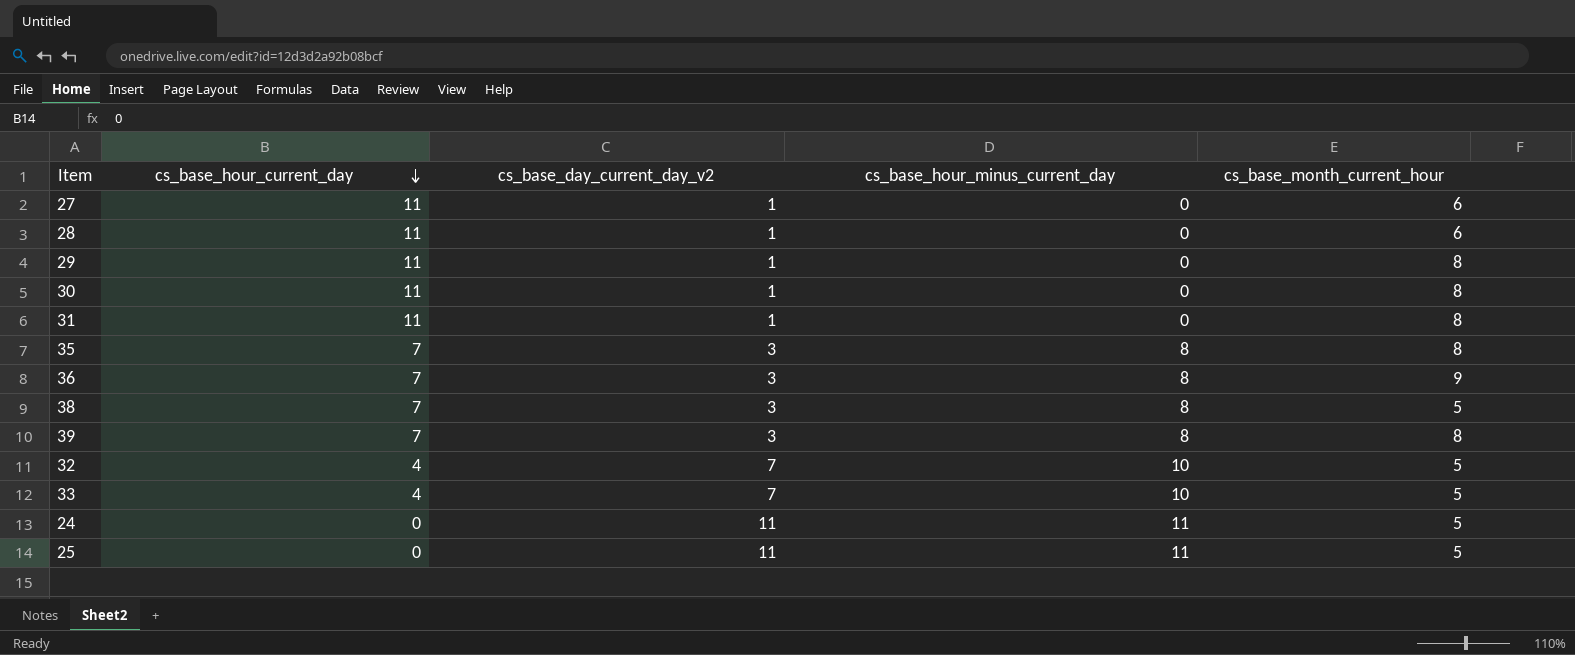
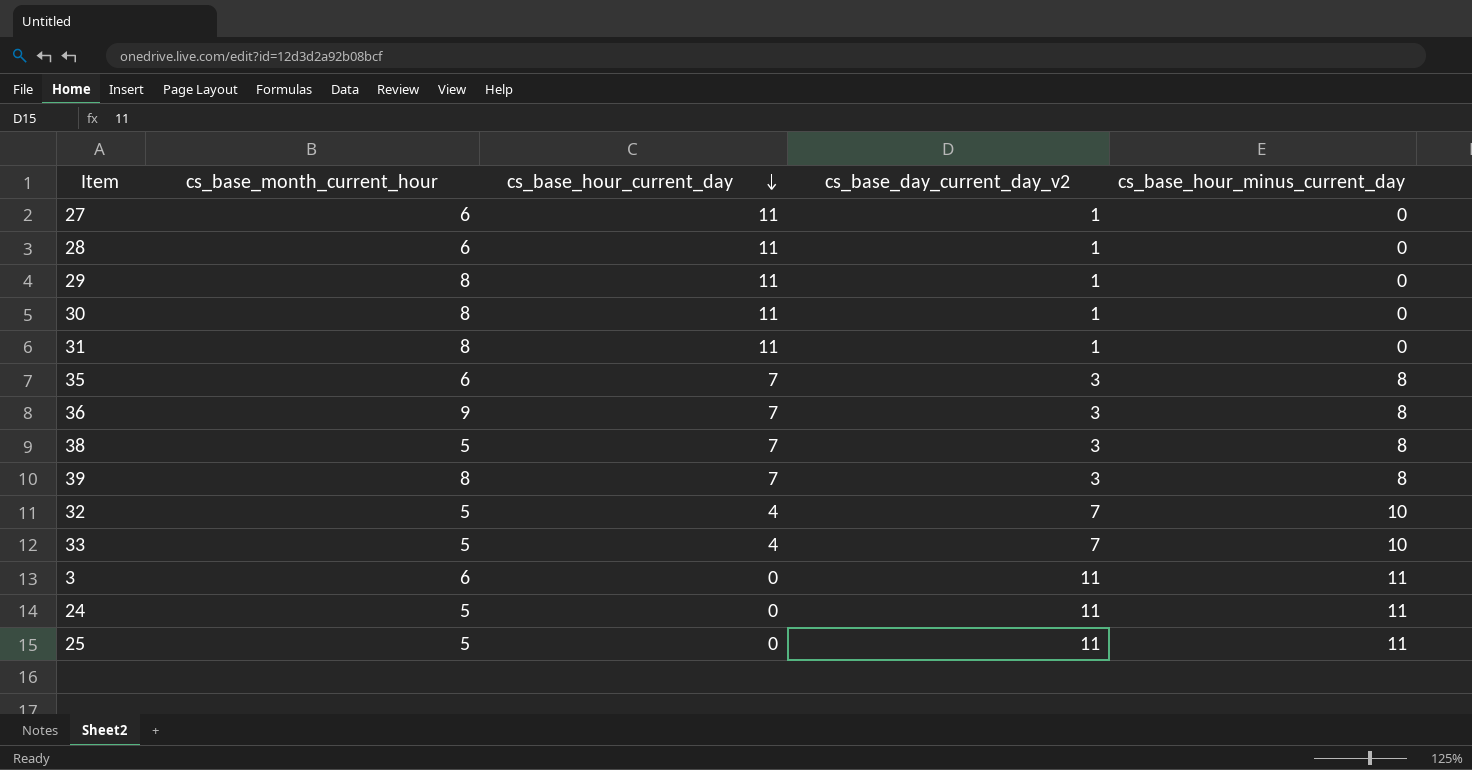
column cs_base_month_current_hour | position: 5 -> 2
35 | cs_base_month_current_hour: 8 -> 6
row 3: none -> 6 | 0 | 11 | 11

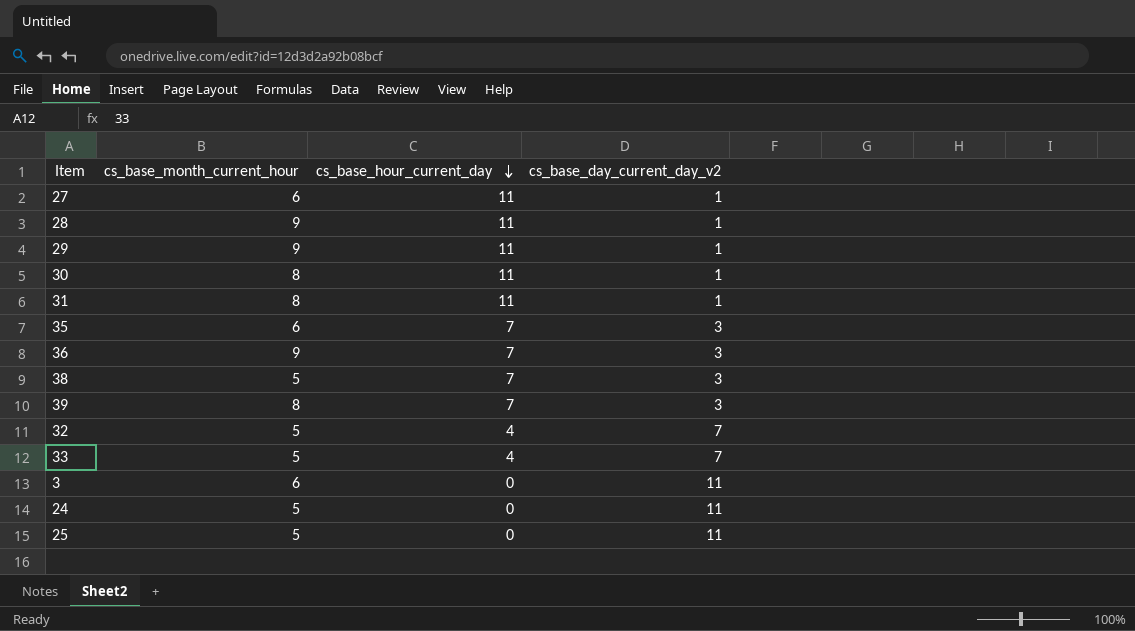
column cs_base_hour_minus_current_day | position: 5 -> none
28 | cs_base_month_current_hour: 6 -> 9
29 | cs_base_month_current_hour: 8 -> 9

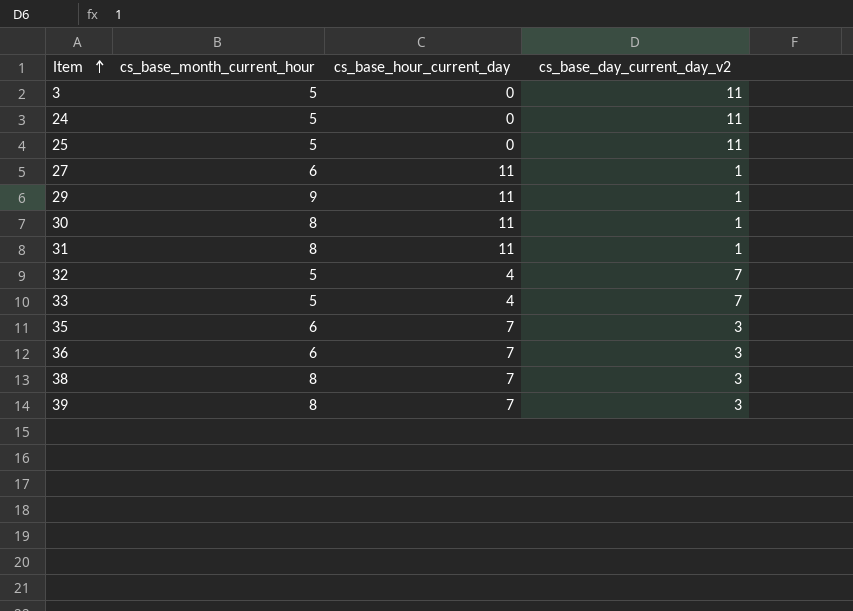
row order: cs_base_hour_current_day descending -> Item ascending
row 28: 9 | 11 | 1 -> none
3 | cs_base_month_current_hour: 6 -> 5
36 | cs_base_month_current_hour: 9 -> 6
38 | cs_base_month_current_hour: 5 -> 8

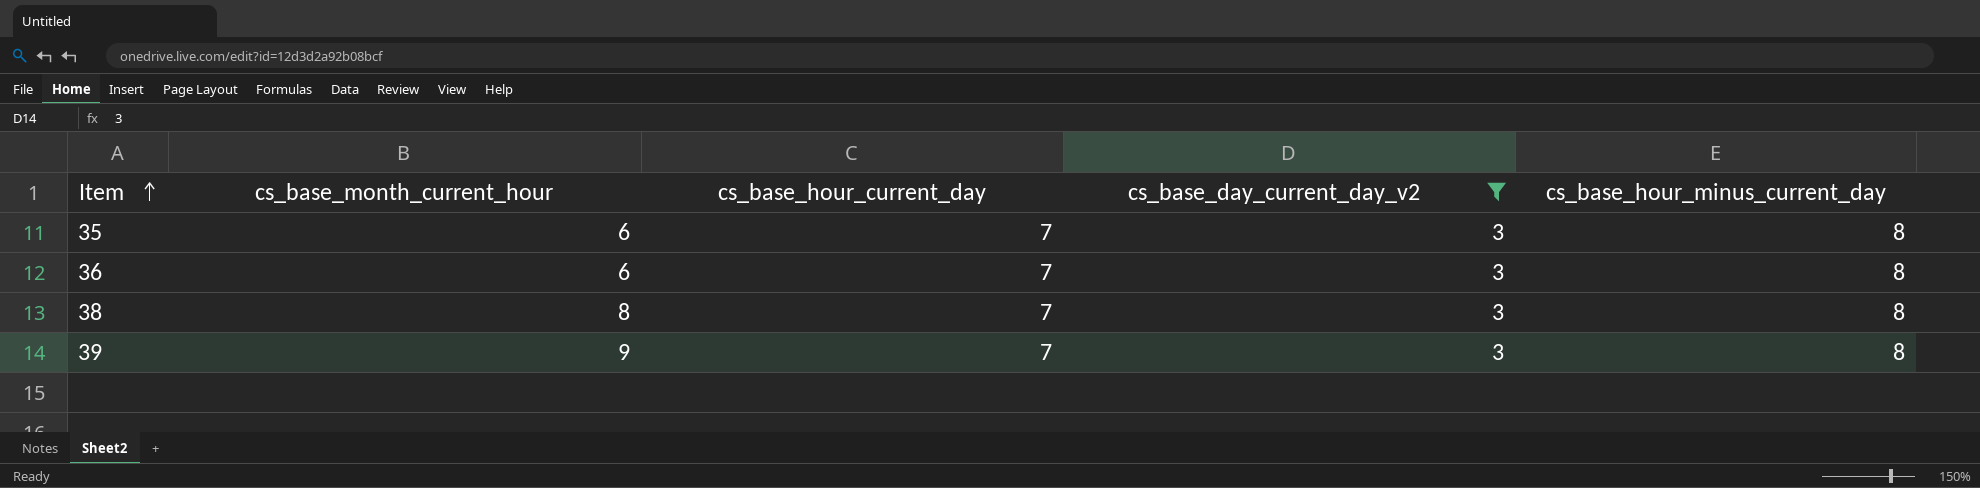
filter: none -> cs_base_day_current_day_v2 = 3
column cs_base_hour_minus_current_day | position: none -> 5
39 | cs_base_month_current_hour: 8 -> 9

